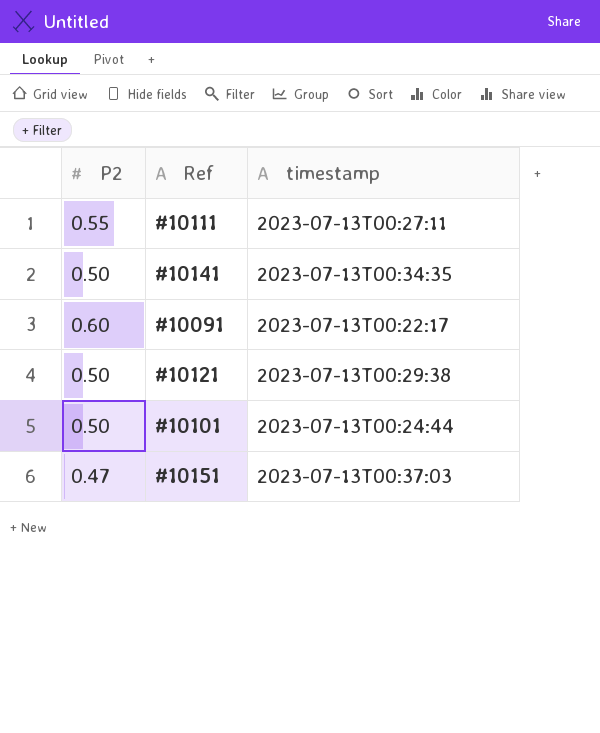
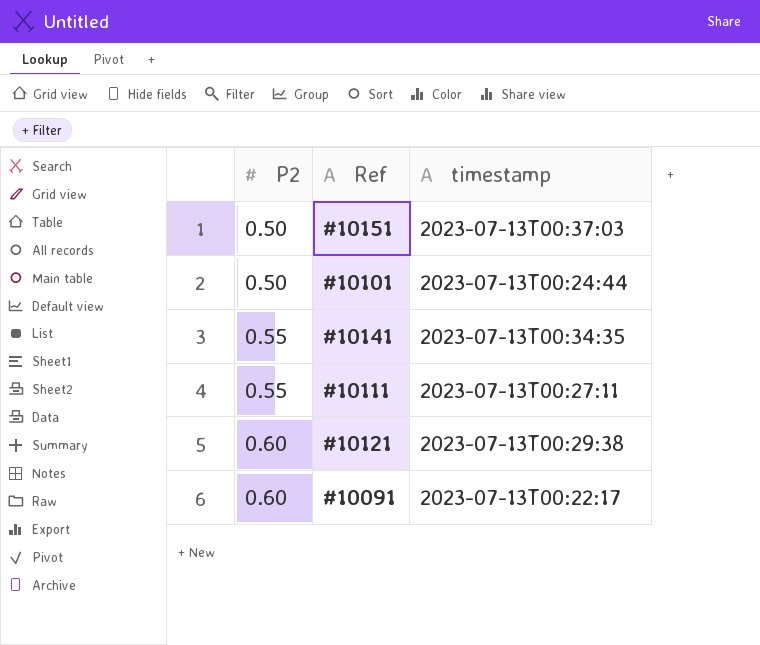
row order: none -> P2 ascending
#10151 | P2: 0.47 -> 0.50
#10141 | P2: 0.50 -> 0.55
#10121 | P2: 0.50 -> 0.60

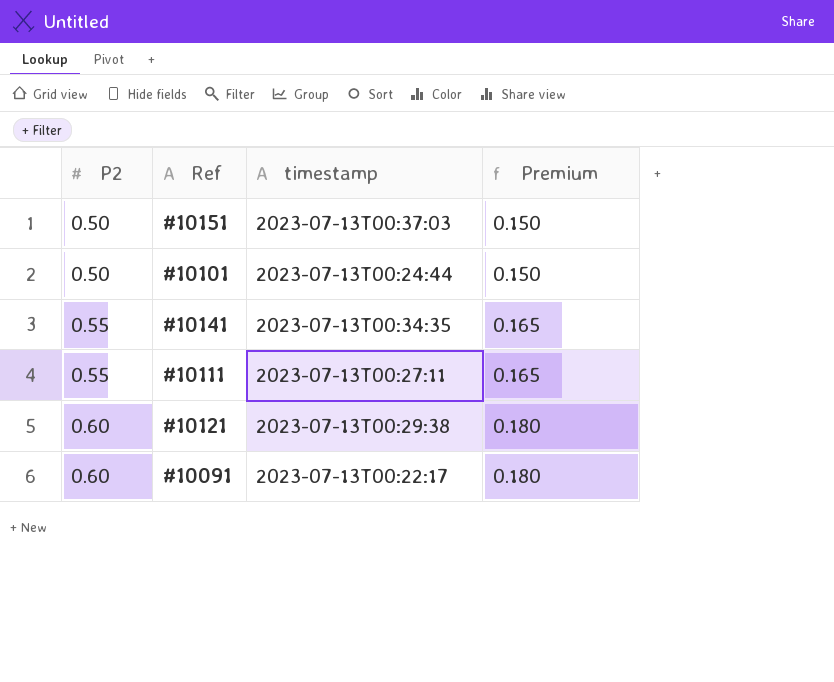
column Premium | formula: none -> [P2] * 0.3

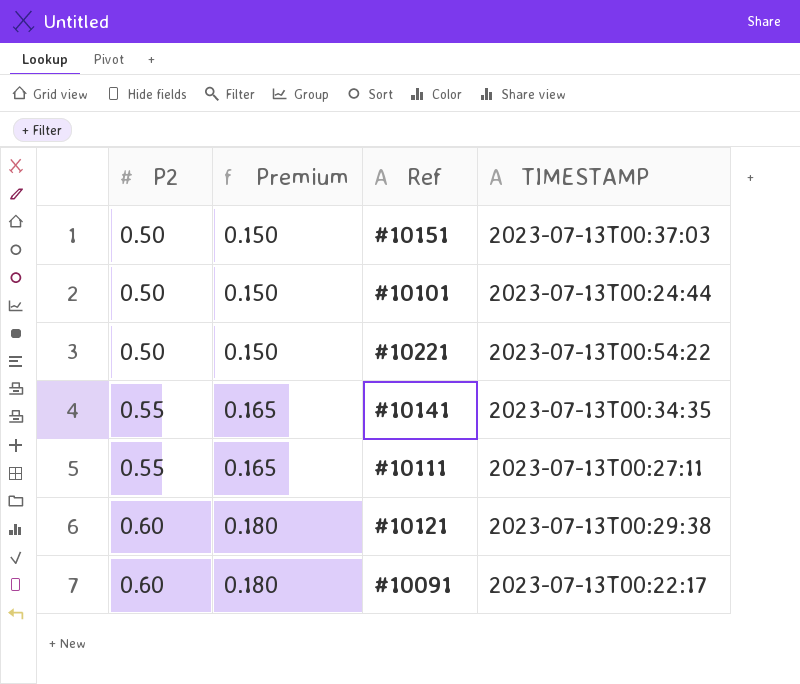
column Premium | position: 4 -> 2
column name: timestamp -> TIMESTAMP
row #10221: none -> 0.50 | 0.150 | 2023-07-13T00:54:22

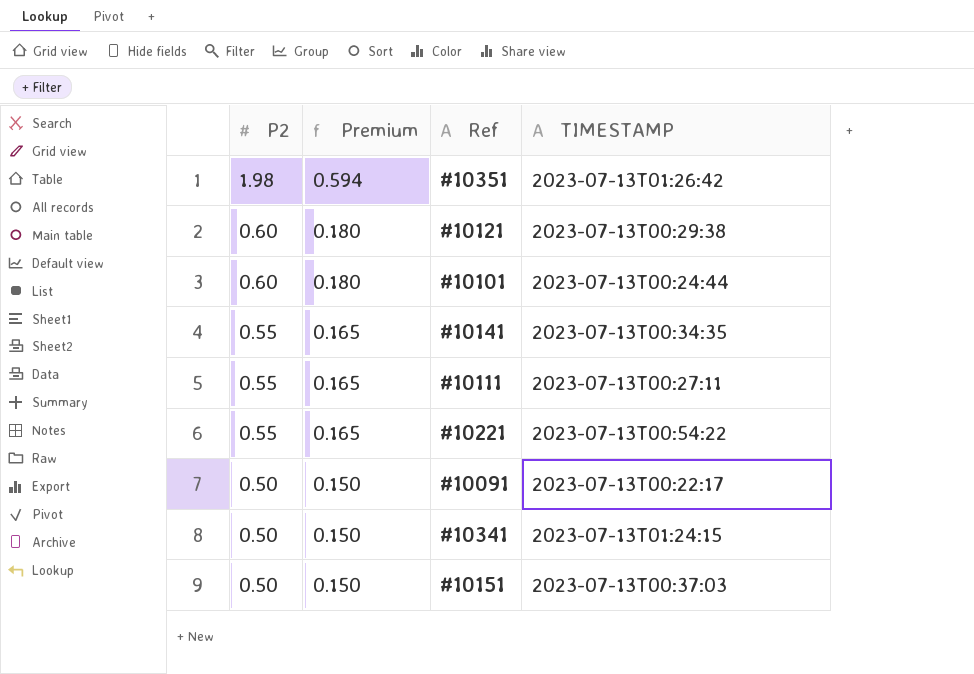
row order: P2 ascending -> P2 descending
row #10351: none -> 1.98 | 0.594 | 2023-07-13T01:26:42
#10101 | P2: 0.50 -> 0.60
#10101 | Premium: 0.150 -> 0.180
#10221 | P2: 0.50 -> 0.55
#10221 | Premium: 0.150 -> 0.165
#10091 | P2: 0.60 -> 0.50
#10091 | Premium: 0.180 -> 0.150
row #10341: none -> 0.50 | 0.150 | 2023-07-13T01:24:15

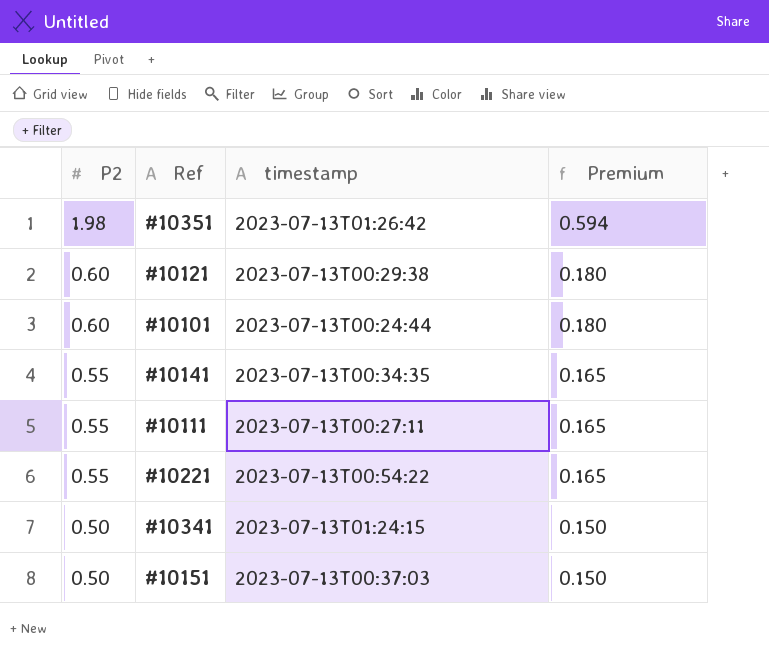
column name: TIMESTAMP -> timestamp
column Premium | position: 2 -> 4
row #10091: 0.50 | 0.150 | 2023-07-13T00:22:17 -> none

